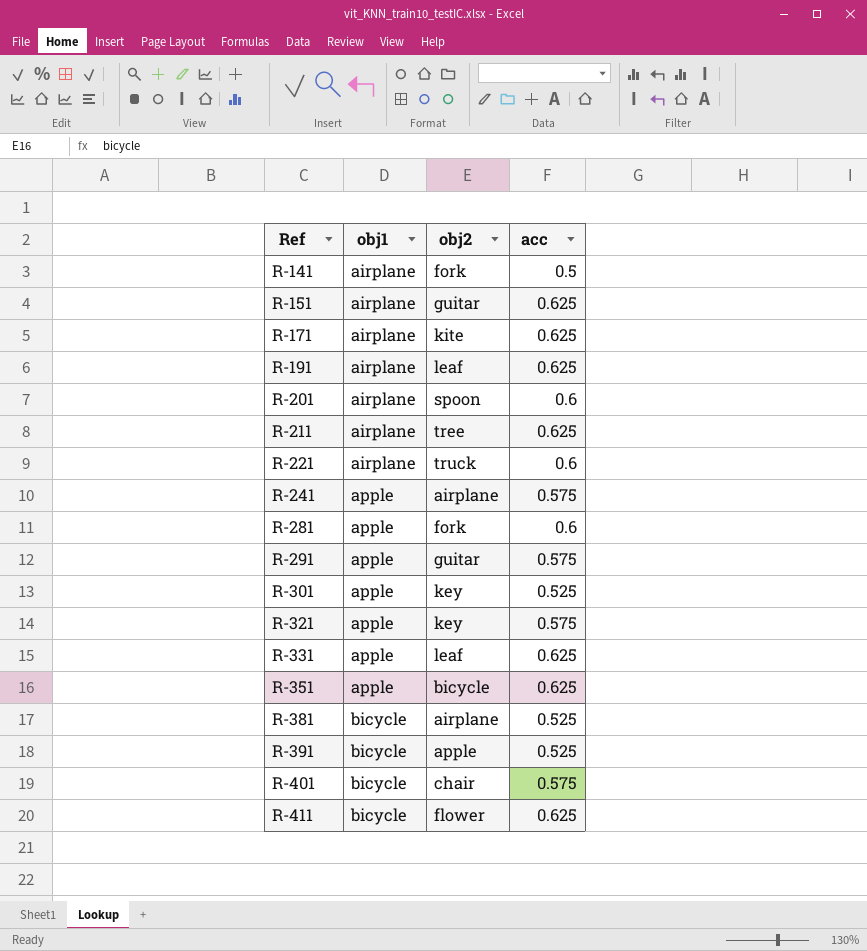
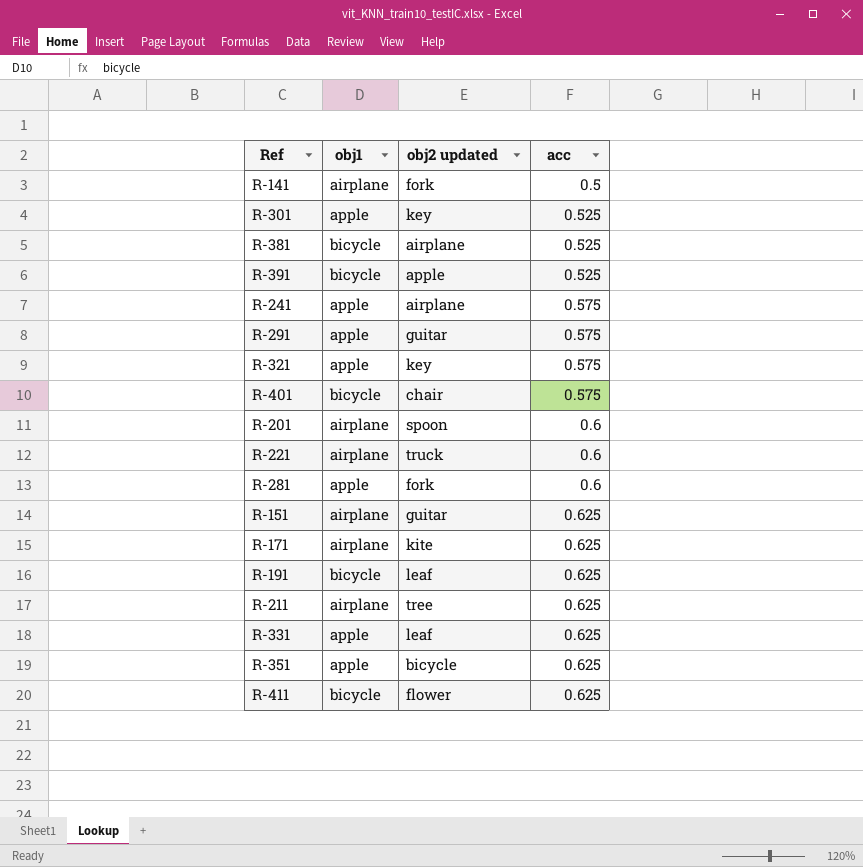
row order: Ref ascending -> acc ascending
column name: obj2 -> obj2 updated
R-191 | obj1: airplane -> bicycle

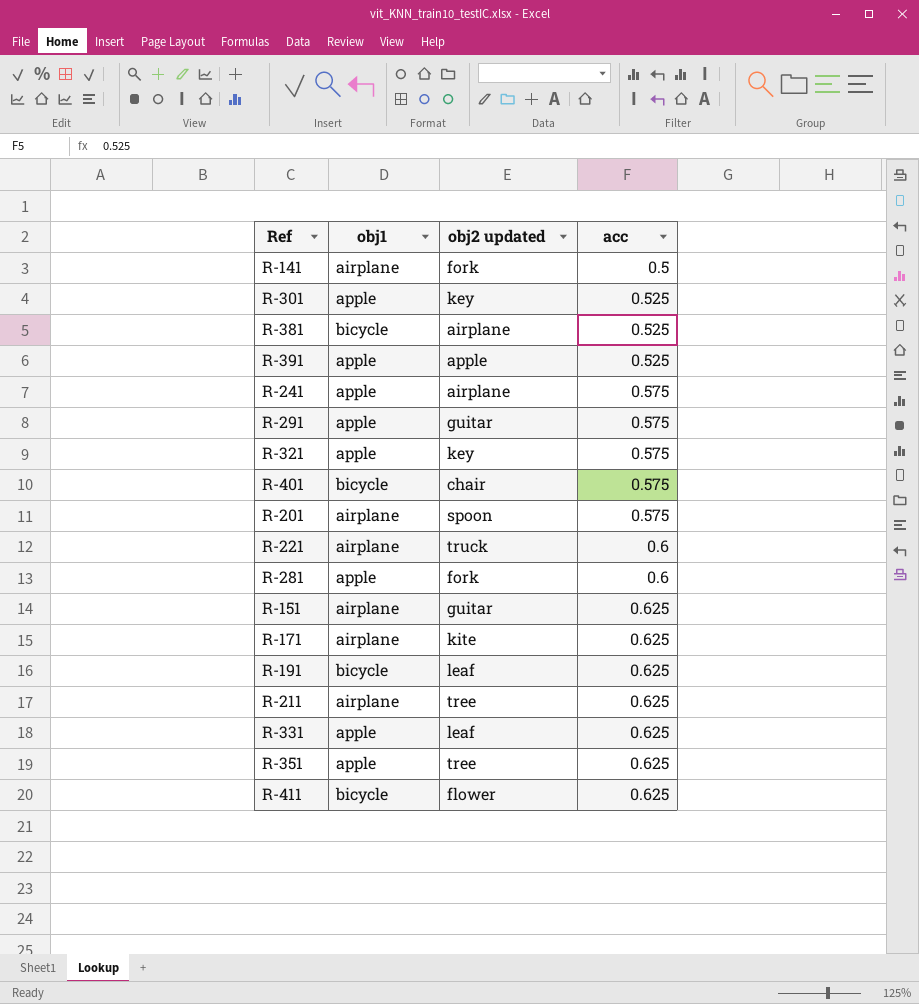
R-391 | obj1: bicycle -> apple
R-201 | acc: 0.6 -> 0.575
R-351 | obj2 updated: bicycle -> tree

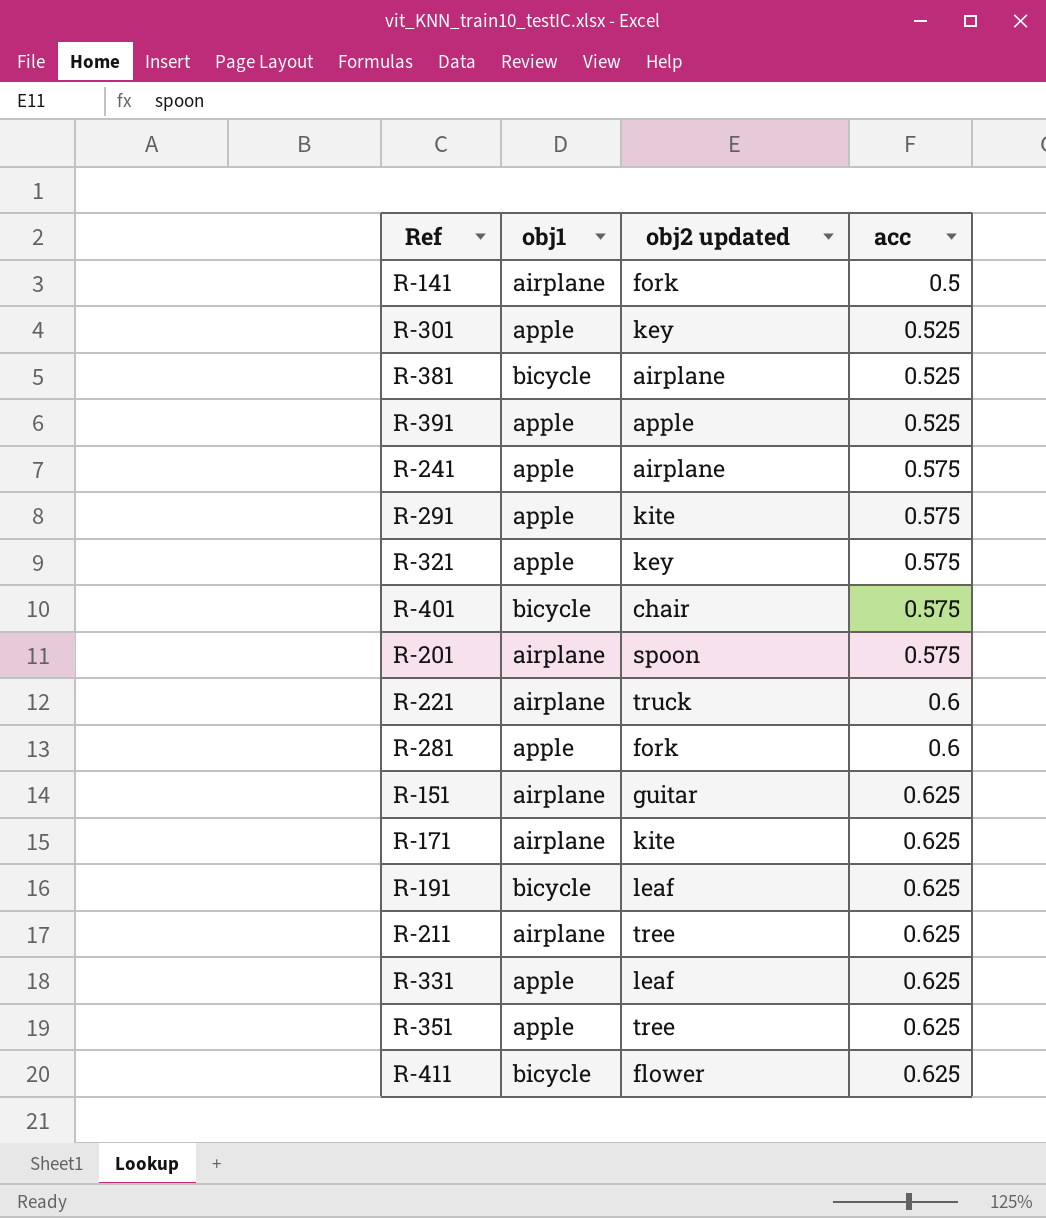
R-291 | obj2 updated: guitar -> kite

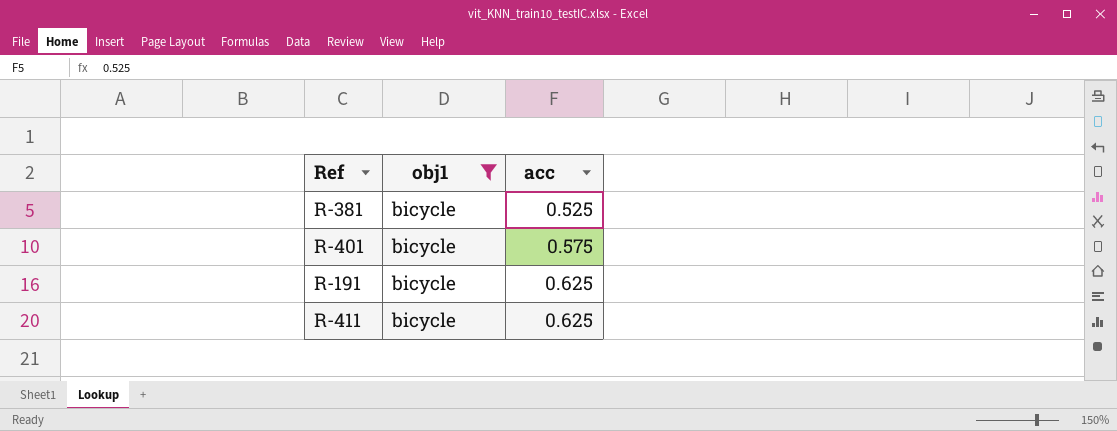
filter: none -> obj1 = bicycle
column obj2 updated | position: 3 -> none

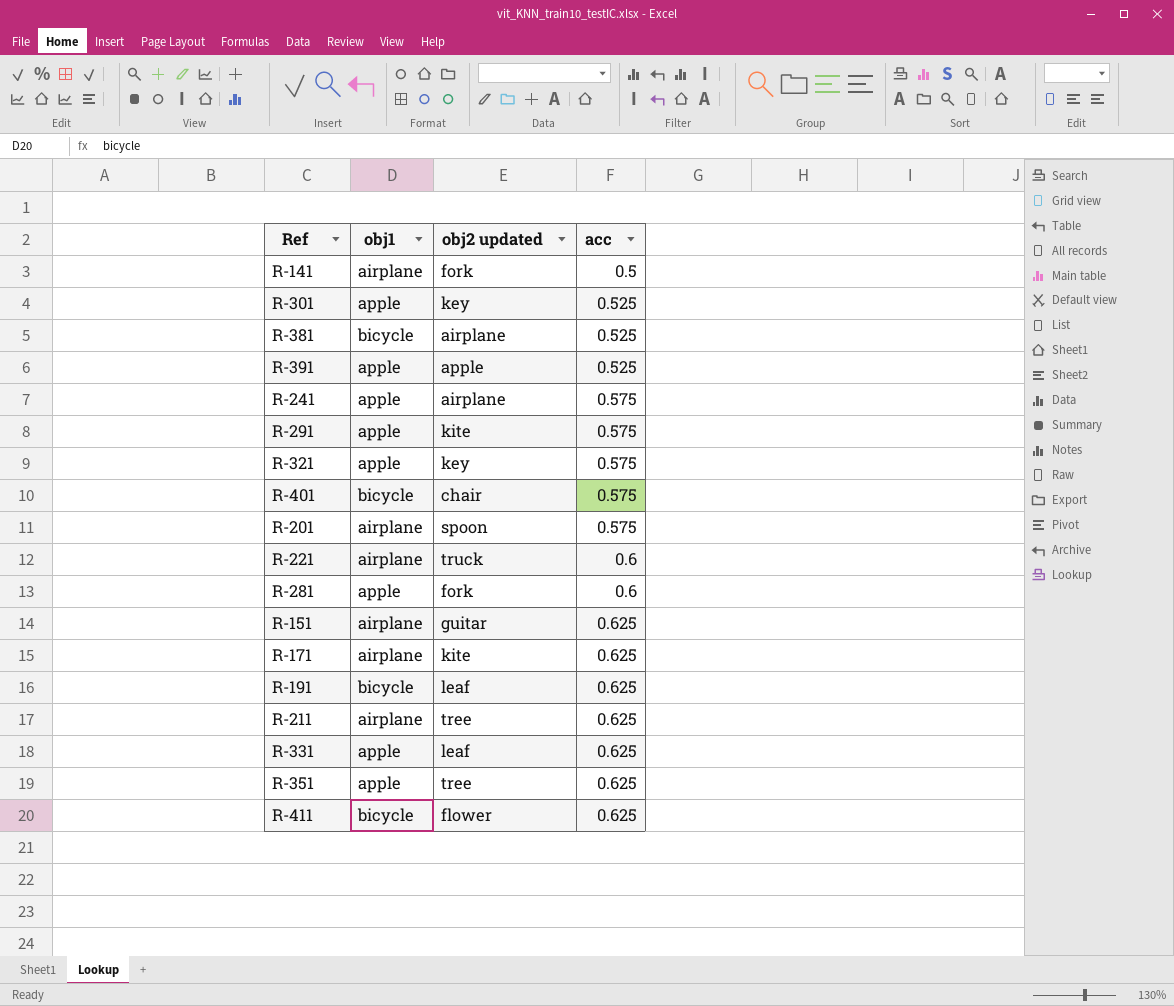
filter: obj1 = bicycle -> none
column obj2 updated | position: none -> 3

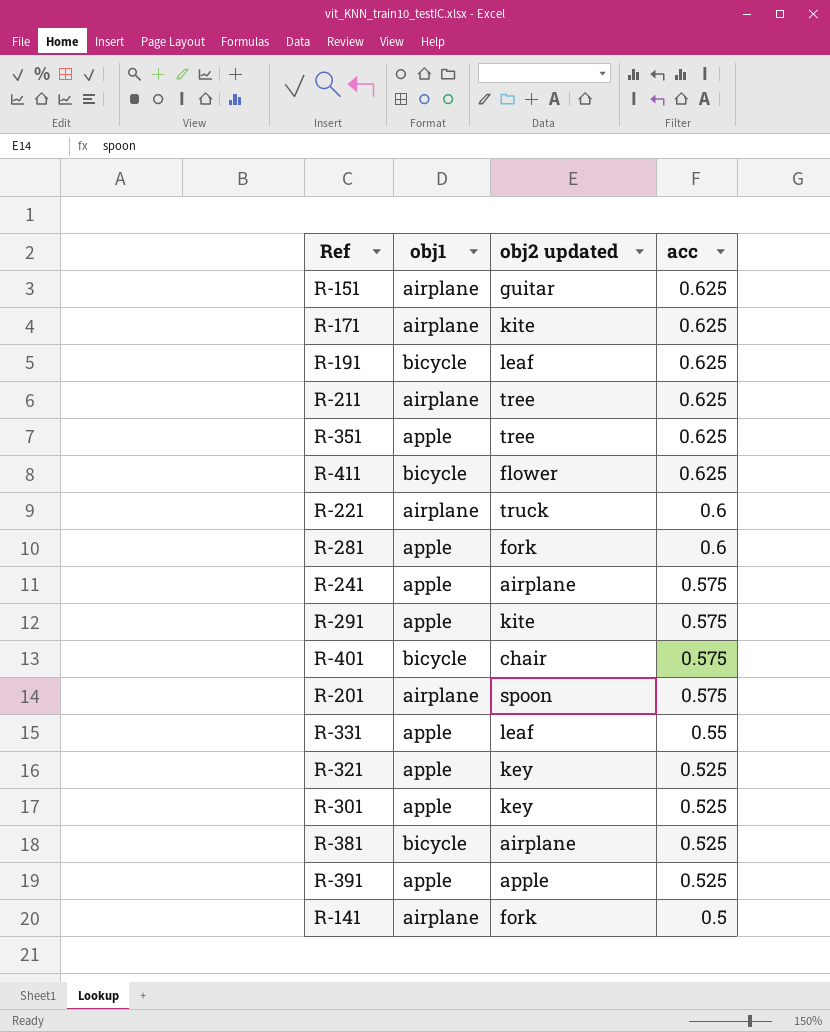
row order: acc ascending -> acc descending
R-331 | acc: 0.625 -> 0.55
R-321 | acc: 0.575 -> 0.525

